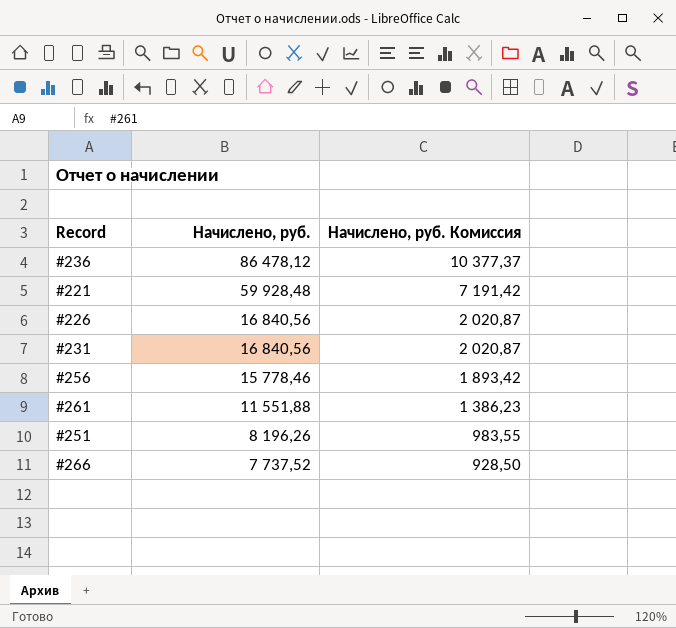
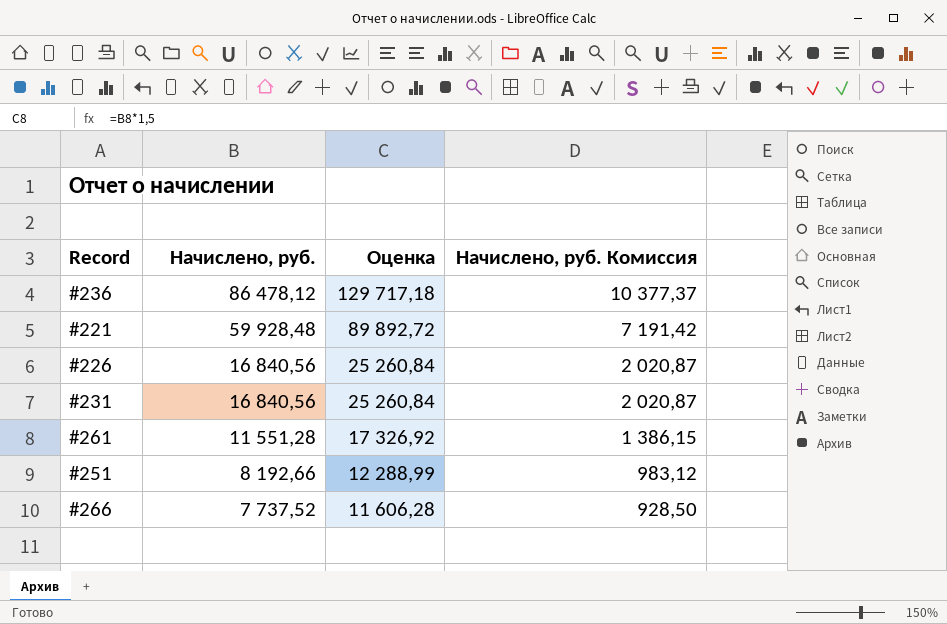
column Оценка | formula: none -> [Начислено, руб.] * 1,5
row #256: 15 778,46 | 1 893,42 -> none
#261 | Начислено, руб.: 11 551,88 -> 11 551,28
#261 | Начислено, руб. Комиссия: 1 386,23 -> 1 386,15
#251 | Начислено, руб.: 8 196,26 -> 8 192,66
#251 | Начислено, руб. Комиссия: 983,55 -> 983,12

